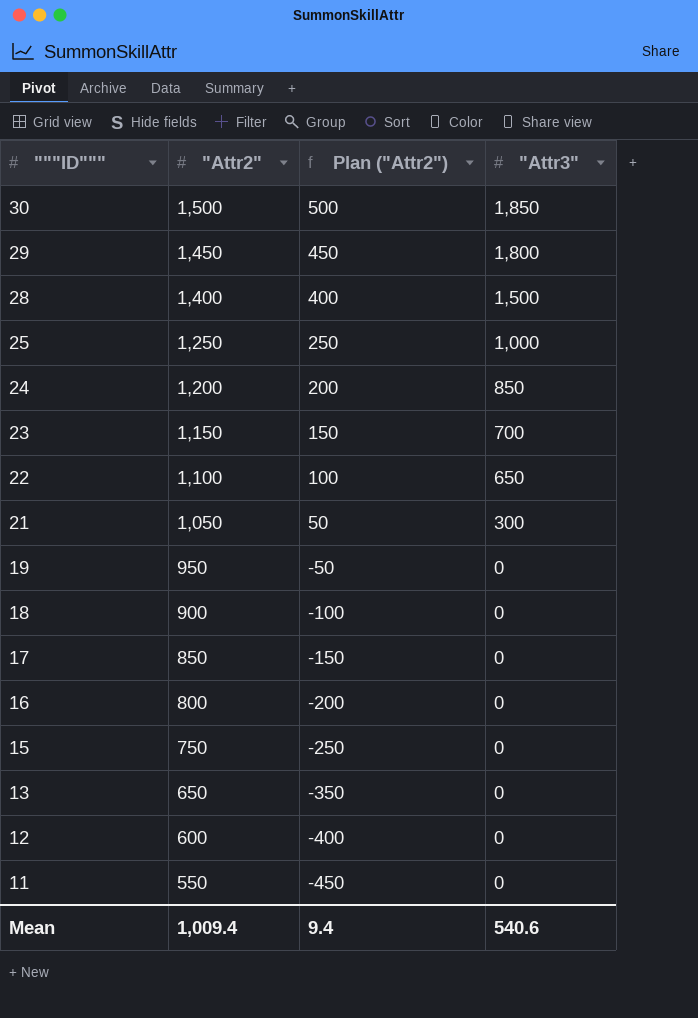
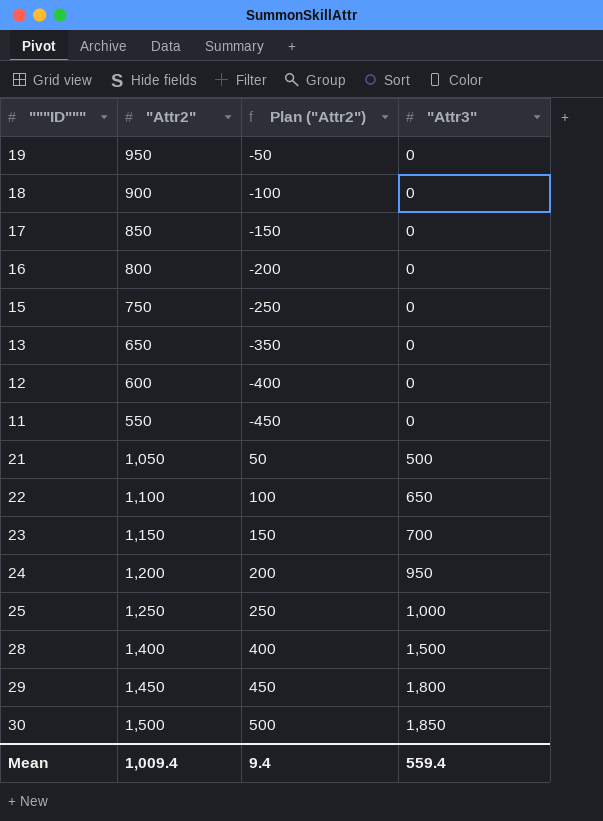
row order: """ID""" descending -> "Attr3" ascending
21 | "Attr3": 300 -> 500
24 | "Attr3": 850 -> 950
Mean | "Attr3": 540.6 -> 559.4

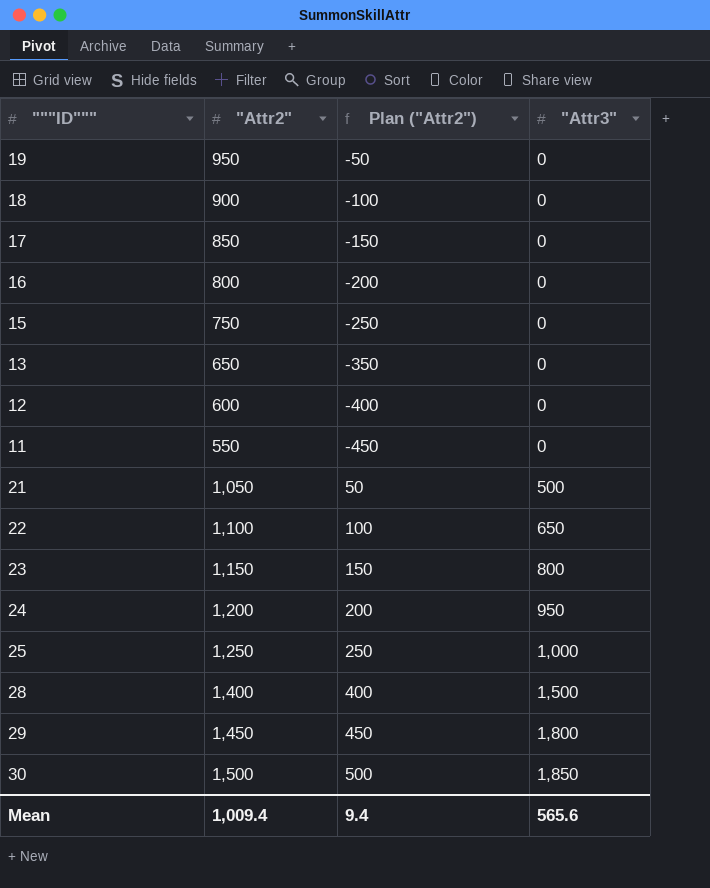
23 | "Attr3": 700 -> 800
Mean | "Attr3": 559.4 -> 565.6

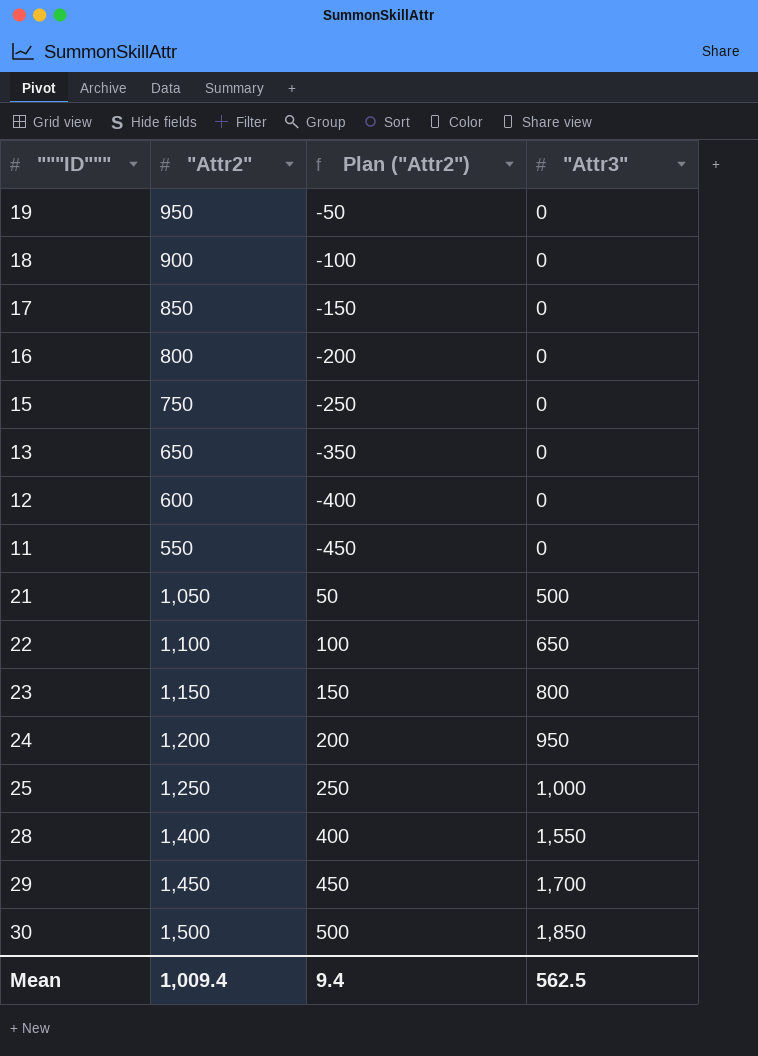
28 | "Attr3": 1,500 -> 1,550
29 | "Attr3": 1,800 -> 1,700
Mean | "Attr3": 565.6 -> 562.5

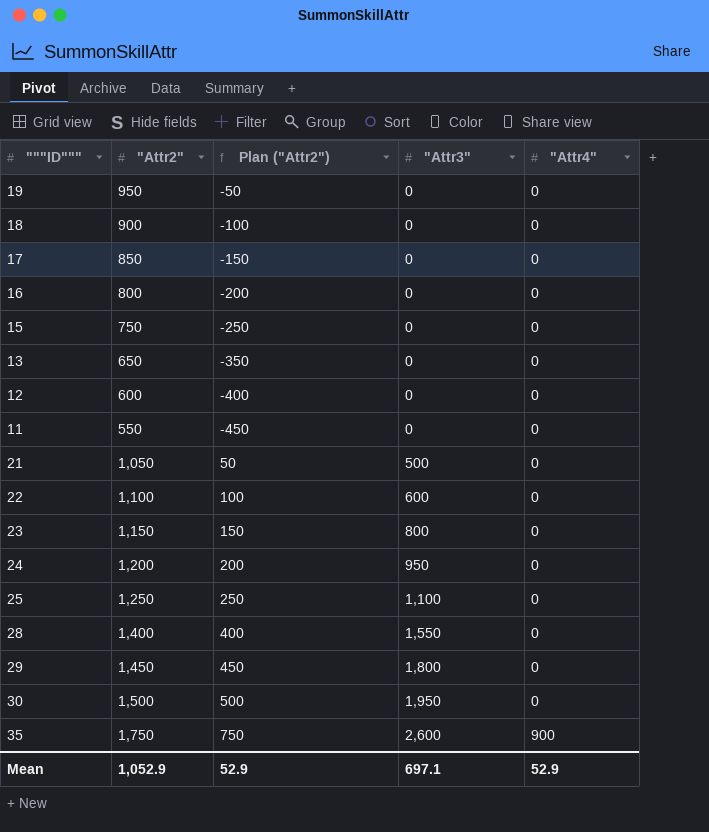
column "Attr4" | position: none -> 5
22 | "Attr3": 650 -> 600
25 | "Attr3": 1,000 -> 1,100
29 | "Attr3": 1,700 -> 1,800
30 | "Attr3": 1,850 -> 1,950
row 35: none -> 1,750 | 750 | 2,600 | 900
Mean | "Attr2": 1,009.4 -> 1,052.9
Mean | Plan ("Attr2"): 9.4 -> 52.9
Mean | "Attr3": 562.5 -> 697.1

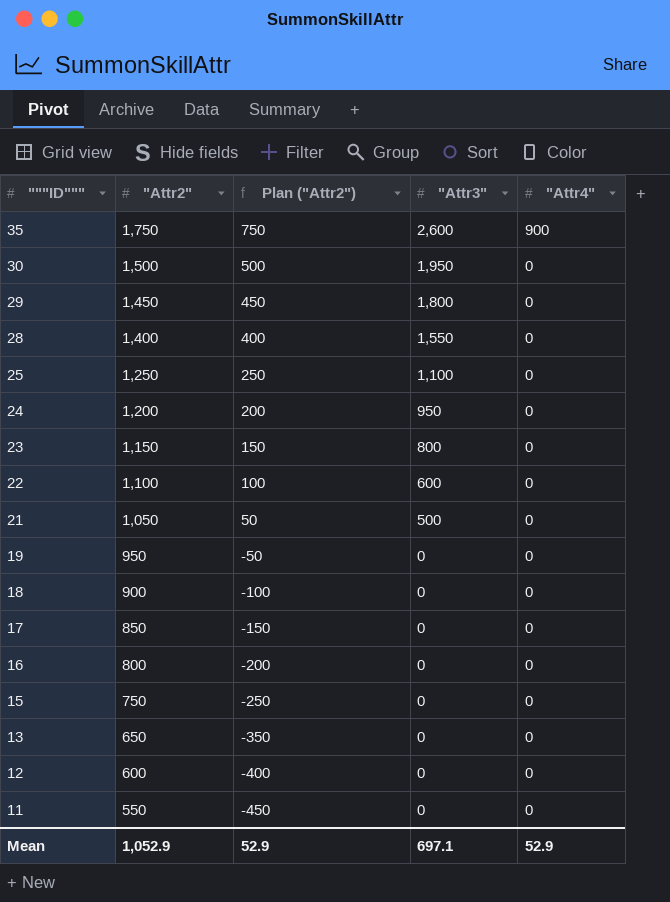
row order: "Attr3" ascending -> """ID""" descending

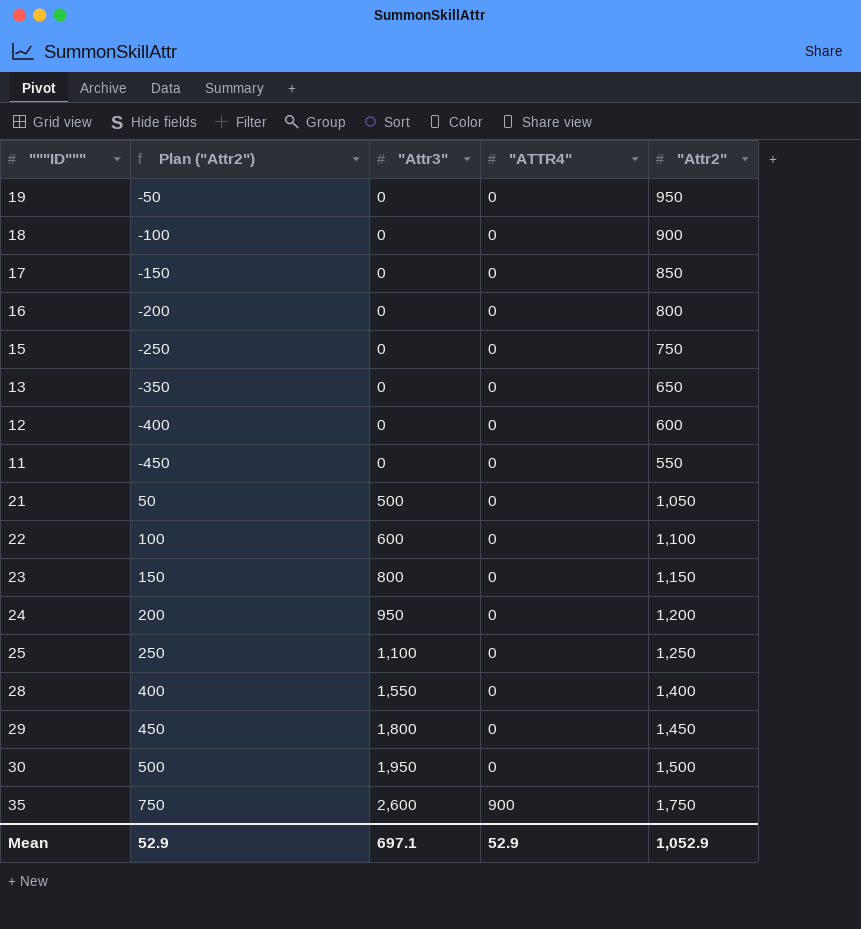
row order: """ID""" descending -> "Attr3" ascending
column name: "Attr4" -> "ATTR4"
column "Attr2" | position: 2 -> 5

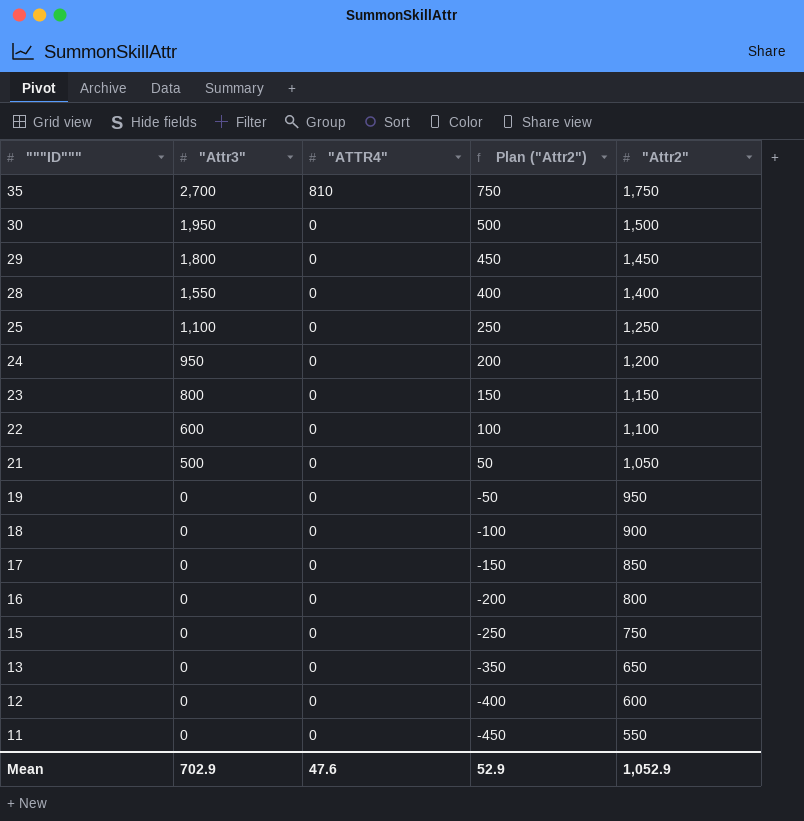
row order: "Attr3" ascending -> """ID""" descending
column Plan ("Attr2") | position: 2 -> 4
35 | "Attr3": 2,600 -> 2,700
35 | "ATTR4": 900 -> 810
Mean | "Attr3": 697.1 -> 702.9
Mean | "ATTR4": 52.9 -> 47.6

